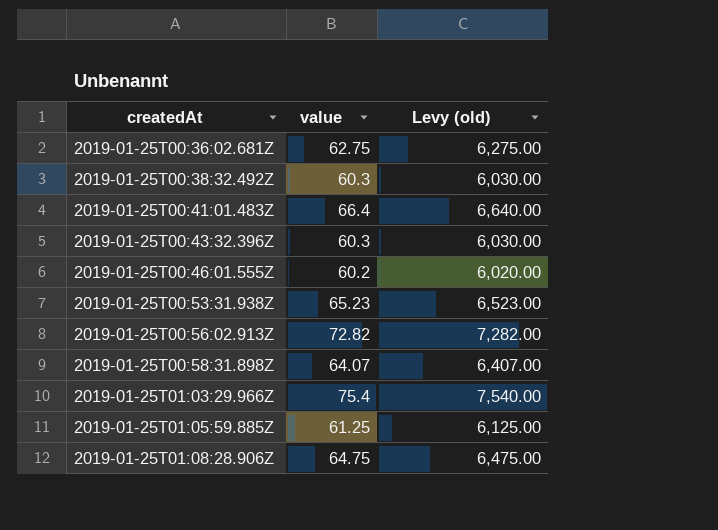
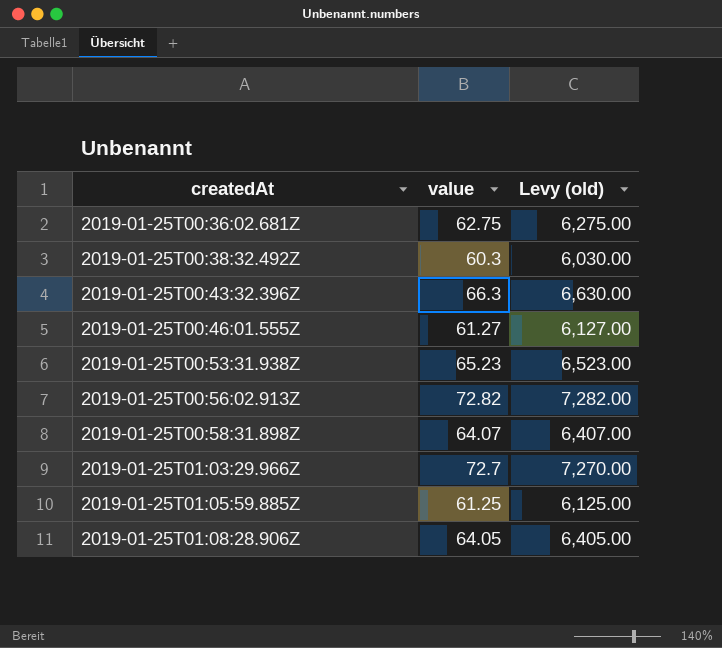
row 2019-01-25T00:41:01.483Z: 66.4 | 6,640.00 -> none
2019-01-25T00:43:32.396Z | value: 60.3 -> 66.3
2019-01-25T00:43:32.396Z | Levy (old): 6,030.00 -> 6,630.00
2019-01-25T00:46:01.555Z | value: 60.2 -> 61.27
2019-01-25T00:46:01.555Z | Levy (old): 6,020.00 -> 6,127.00
2019-01-25T01:03:29.966Z | value: 75.4 -> 72.7
2019-01-25T01:03:29.966Z | Levy (old): 7,540.00 -> 7,270.00
2019-01-25T01:08:28.906Z | value: 64.75 -> 64.05
2019-01-25T01:08:28.906Z | Levy (old): 6,475.00 -> 6,405.00

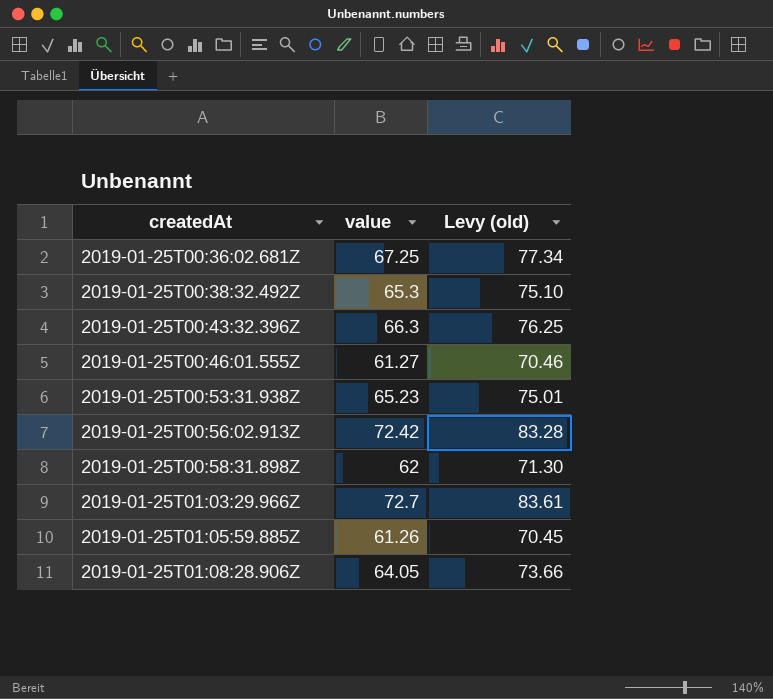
column Levy (old) | formula: [value] * 100 -> [value] * 1.15
2019-01-25T00:36:02.681Z | value: 62.75 -> 67.25
2019-01-25T00:38:32.492Z | value: 60.3 -> 65.3
2019-01-25T00:56:02.913Z | value: 72.82 -> 72.42
2019-01-25T00:58:31.898Z | value: 64.07 -> 62
2019-01-25T01:05:59.885Z | value: 61.25 -> 61.26

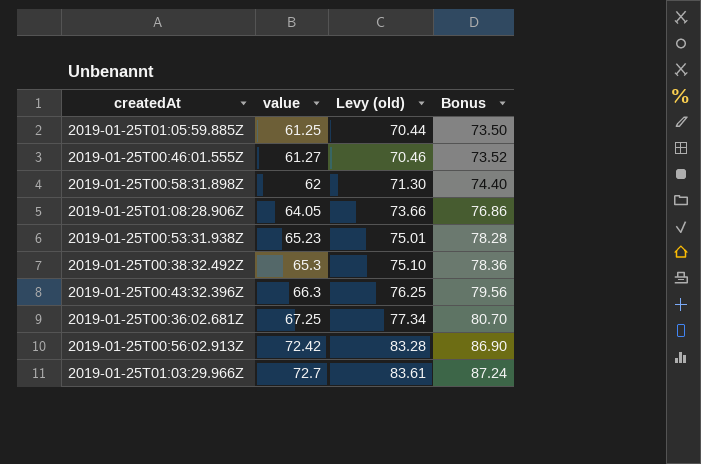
row order: createdAt ascending -> value ascending
column Bonus | formula: none -> [value] * 1.2
2019-01-25T01:05:59.885Z | value: 61.26 -> 61.25
2019-01-25T01:05:59.885Z | Levy (old): 70.45 -> 70.44

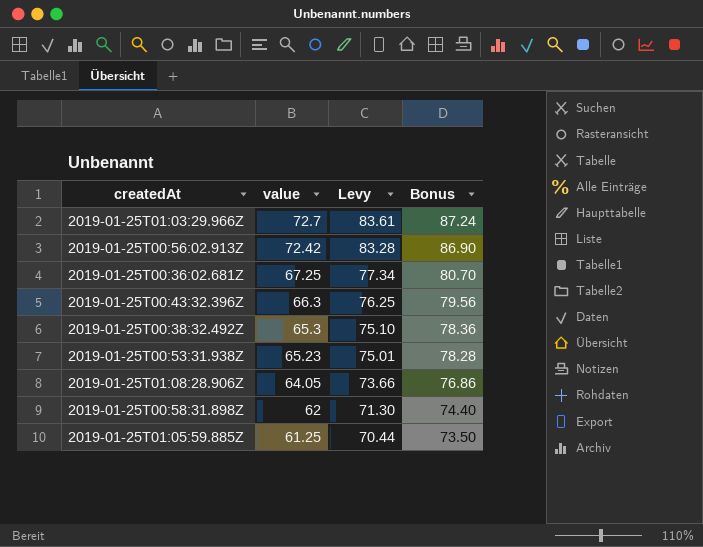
row order: value ascending -> value descending
column name: Levy (old) -> Levy
row 2019-01-25T00:46:01.555Z: 61.27 | 70.46 | 73.52 -> none

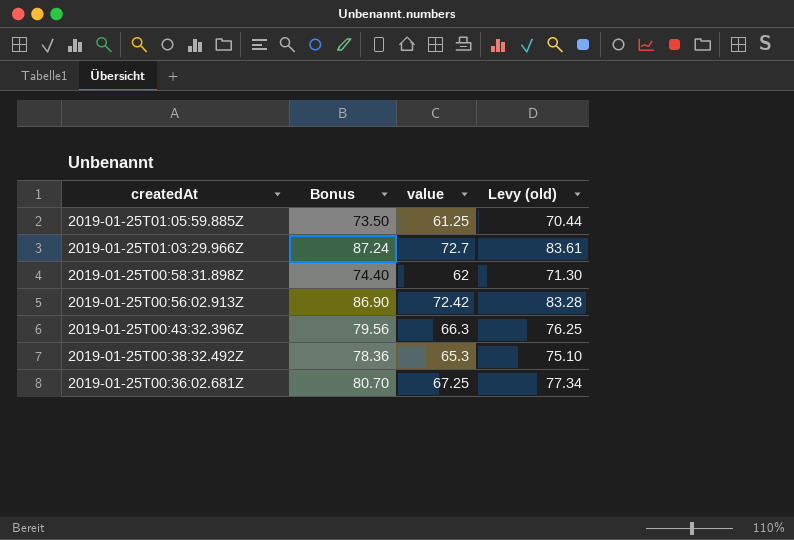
row order: value descending -> createdAt descending
column Bonus | position: 4 -> 2
column name: Levy -> Levy (old)
row 2019-01-25T00:53:31.938Z: 65.23 | 75.01 | 78.28 -> none
row 2019-01-25T01:08:28.906Z: 64.05 | 73.66 | 76.86 -> none

